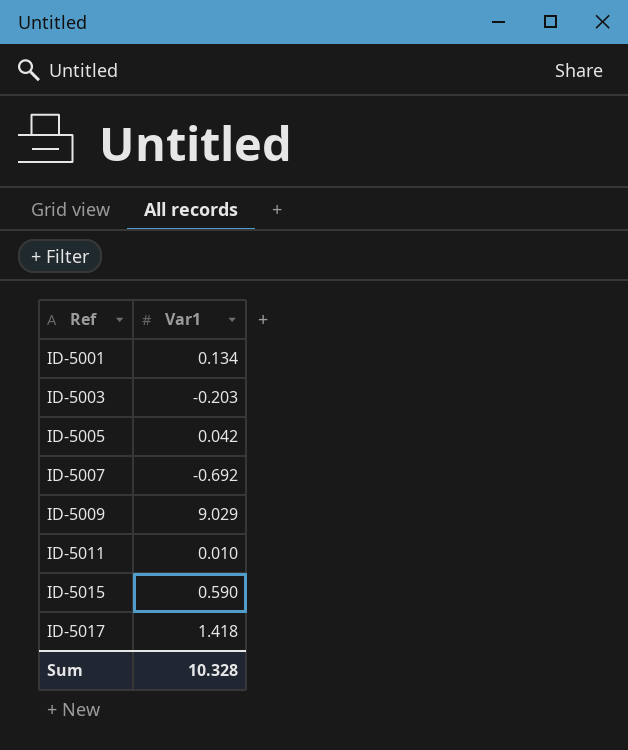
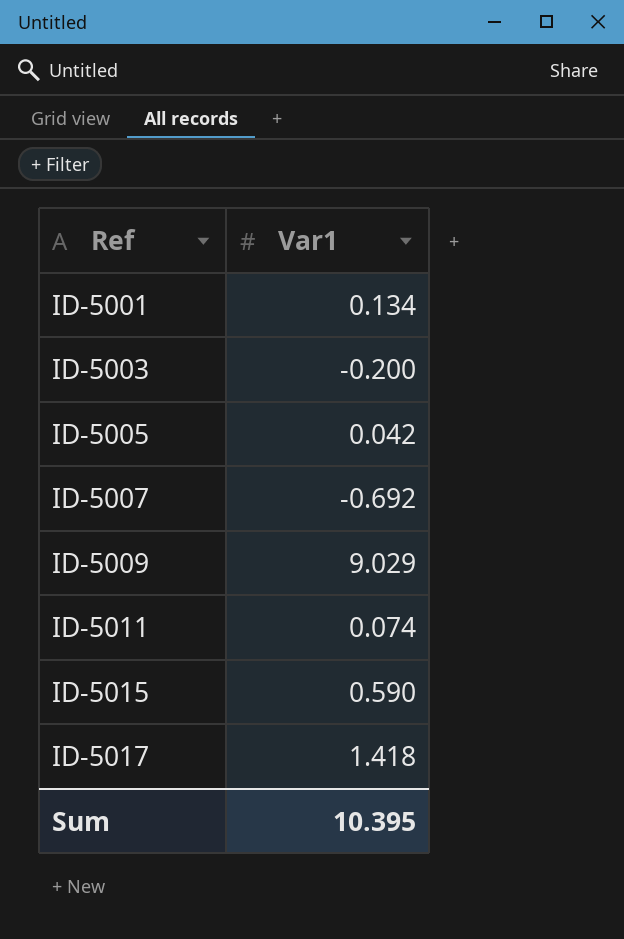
ID-5003 | Var1: -0.203 -> -0.200
ID-5011 | Var1: 0.010 -> 0.074
Sum | Var1: 10.328 -> 10.395

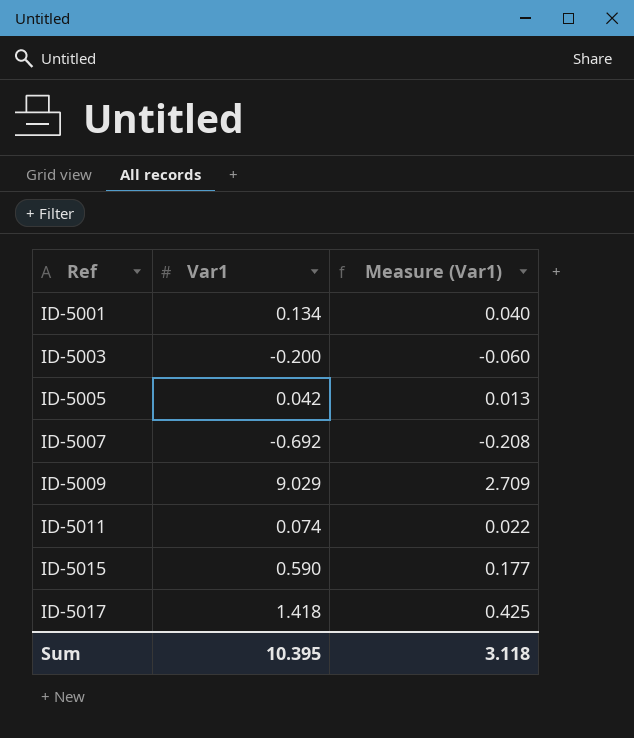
column Measure (Var1) | formula: none -> [Var1] * 0.3

